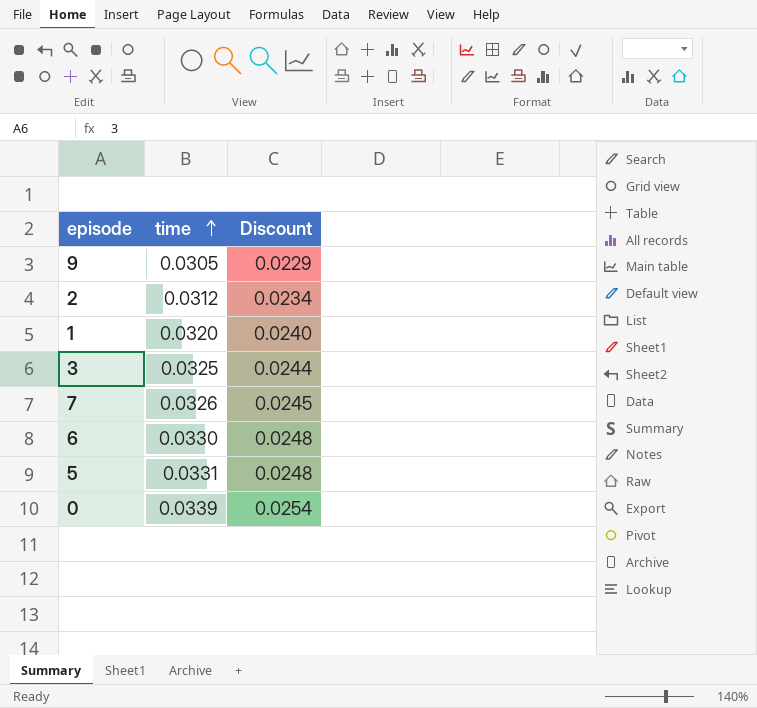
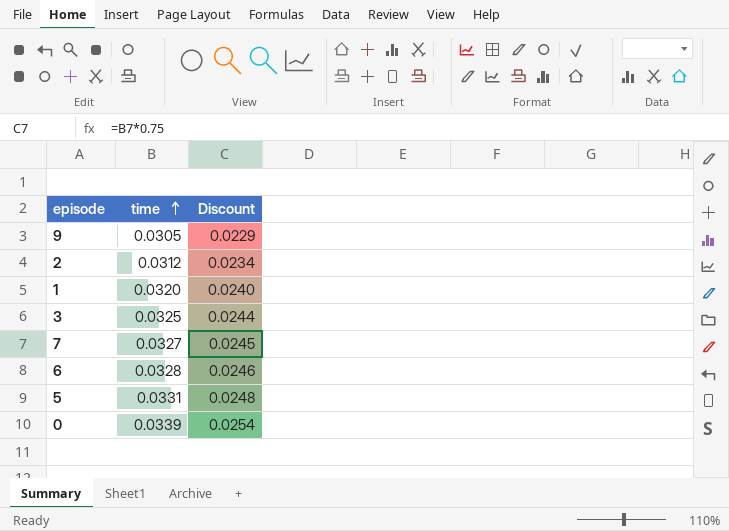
7 | time: 0.0326 -> 0.0327
6 | time: 0.0330 -> 0.0328
6 | Discount: 0.0248 -> 0.0246

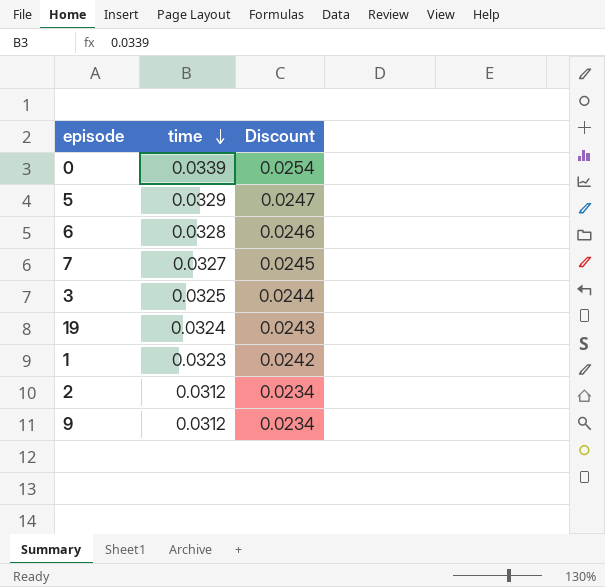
row order: time ascending -> time descending
5 | time: 0.0331 -> 0.0329
5 | Discount: 0.0248 -> 0.0247
row 19: none -> 0.0324 | 0.0243
1 | time: 0.0320 -> 0.0323
1 | Discount: 0.0240 -> 0.0242
9 | time: 0.0305 -> 0.0312
9 | Discount: 0.0229 -> 0.0234

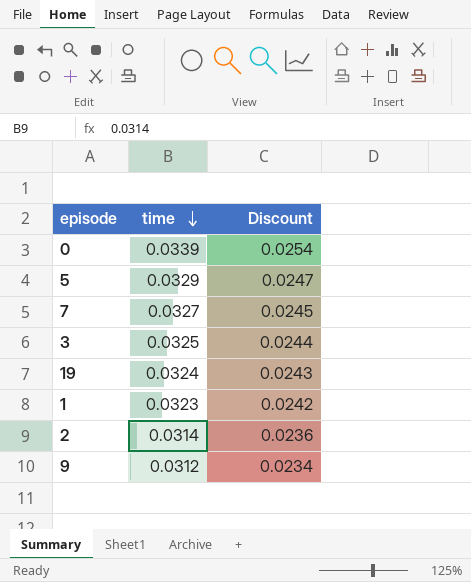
row 6: 0.0328 | 0.0246 -> none
2 | time: 0.0312 -> 0.0314
2 | Discount: 0.0234 -> 0.0236

